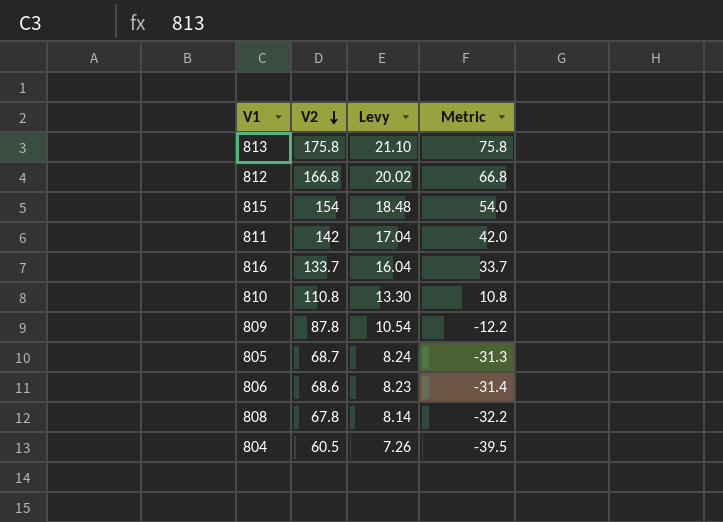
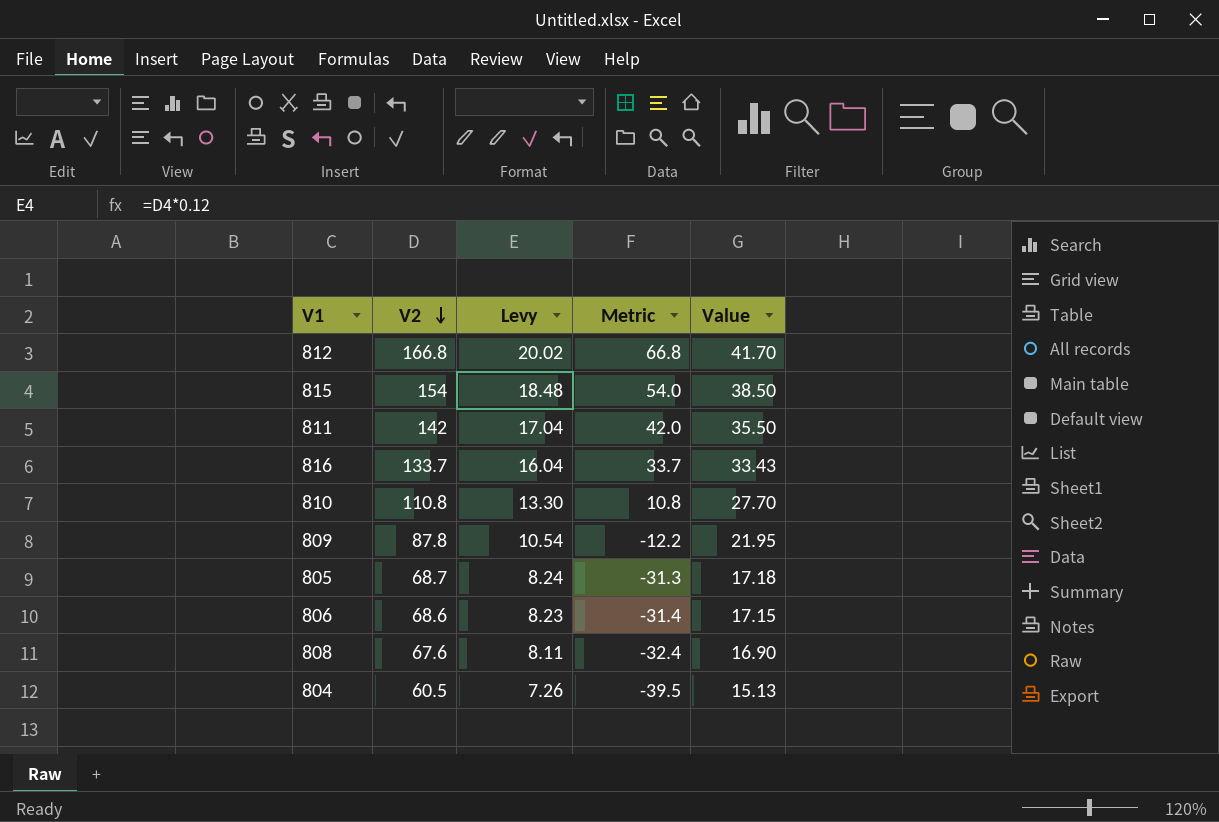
column Value | formula: none -> [V2] * 0.25
row 813: 175.8 | 21.10 | 75.8 -> none
808 | V2: 67.8 -> 67.6
808 | Levy: 8.14 -> 8.11
808 | Metric: -32.2 -> -32.4

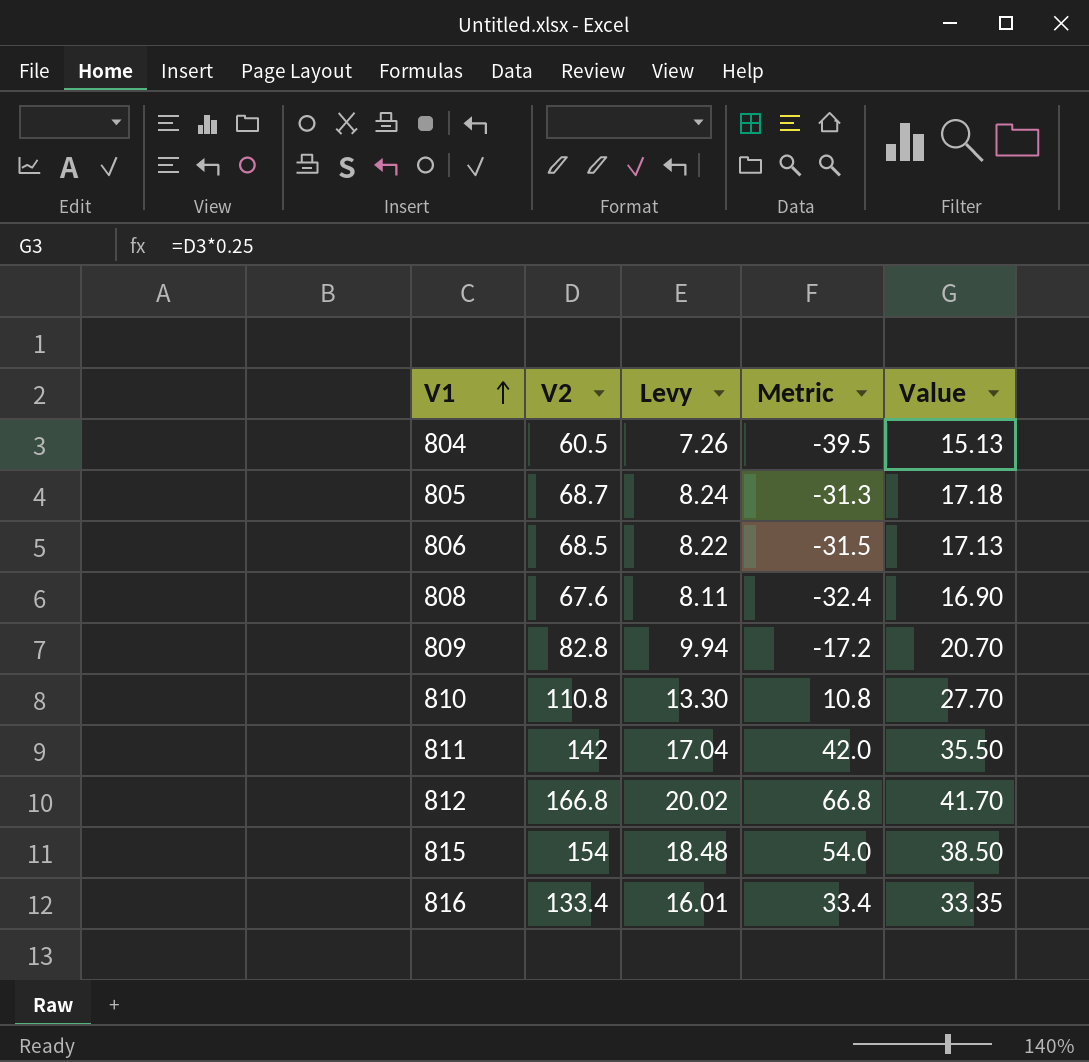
row order: V2 descending -> V1 ascending
806 | V2: 68.6 -> 68.5
806 | Levy: 8.23 -> 8.22
806 | Metric: -31.4 -> -31.5
806 | Value: 17.15 -> 17.13
809 | V2: 87.8 -> 82.8
809 | Levy: 10.54 -> 9.94
809 | Metric: -12.2 -> -17.2
809 | Value: 21.95 -> 20.70
816 | V2: 133.7 -> 133.4
816 | Levy: 16.04 -> 16.01
816 | Metric: 33.7 -> 33.4
816 | Value: 33.43 -> 33.35

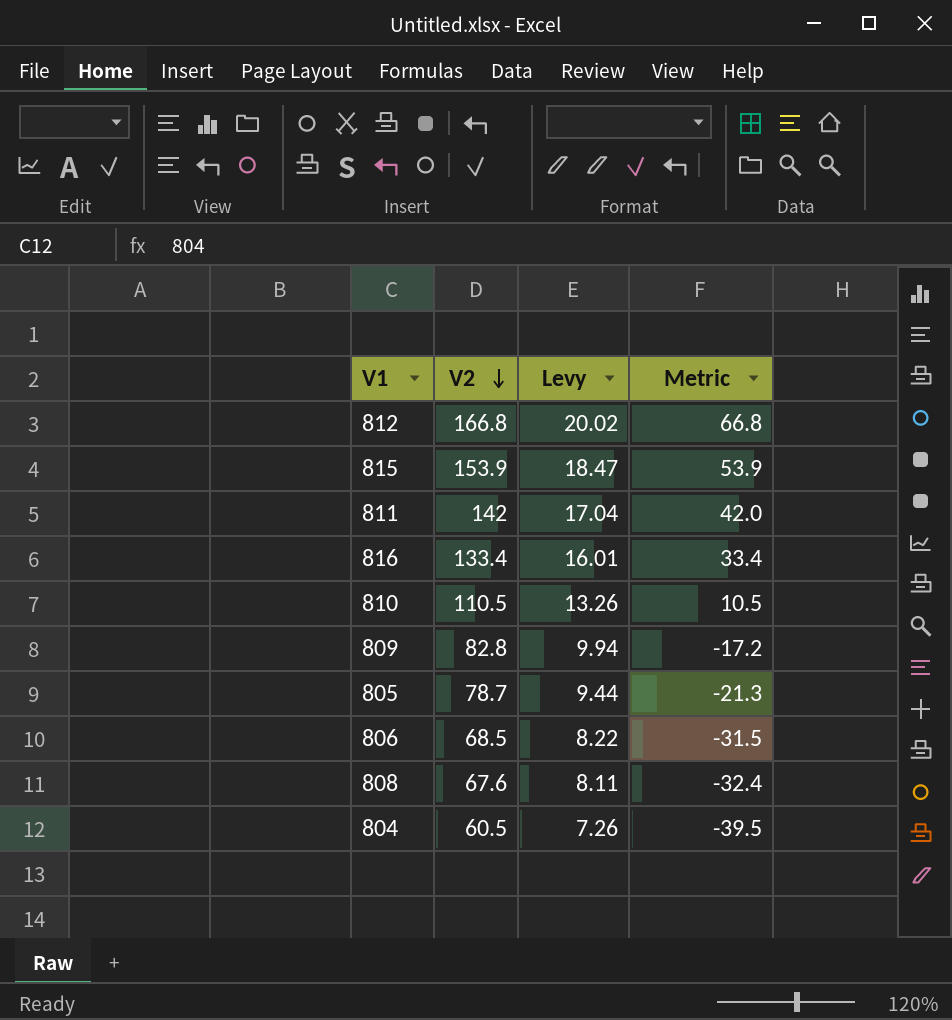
row order: V1 ascending -> V2 descending
column Value | formula: [V2] * 0.25 -> none
815 | V2: 154 -> 153.9
815 | Levy: 18.48 -> 18.47
815 | Metric: 54.0 -> 53.9
810 | V2: 110.8 -> 110.5
810 | Levy: 13.30 -> 13.26
810 | Metric: 10.8 -> 10.5
805 | V2: 68.7 -> 78.7
805 | Levy: 8.24 -> 9.44
805 | Metric: -31.3 -> -21.3

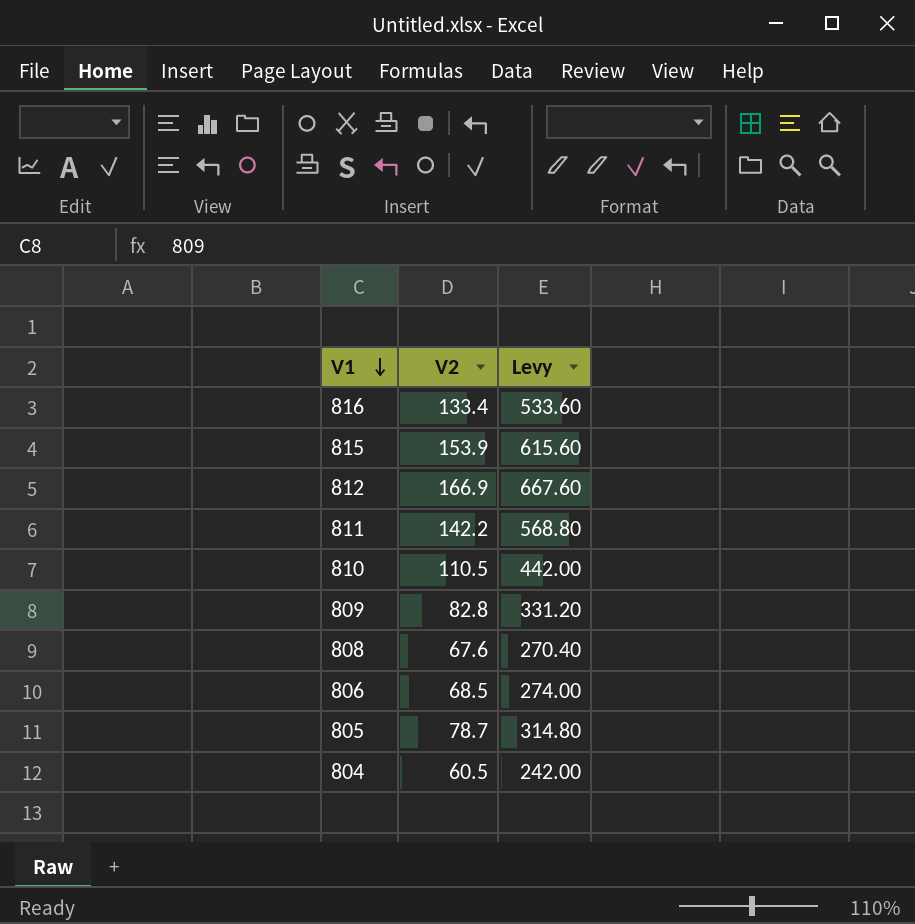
row order: V2 descending -> V1 descending
column Metric | formula: [V2] - 100 -> none
column Levy | formula: [V2] * 0.12 -> [V2] * 4
812 | V2: 166.8 -> 166.9
811 | V2: 142 -> 142.2

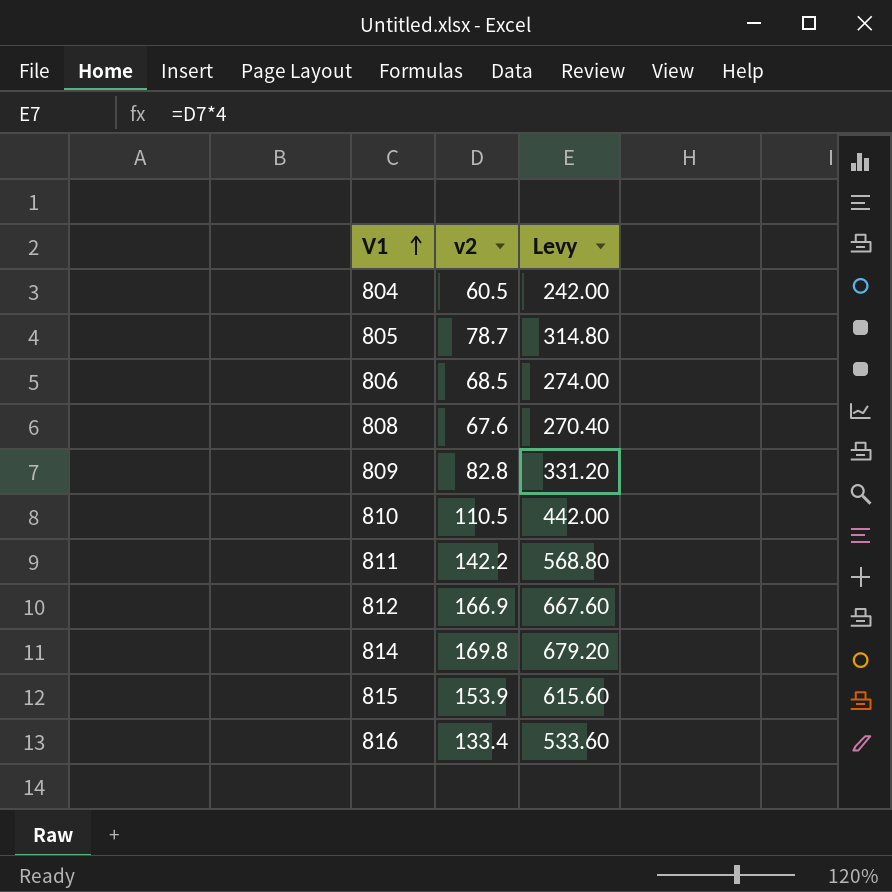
row order: V1 descending -> V1 ascending
column name: V2 -> v2
row 814: none -> 169.8 | 679.20

